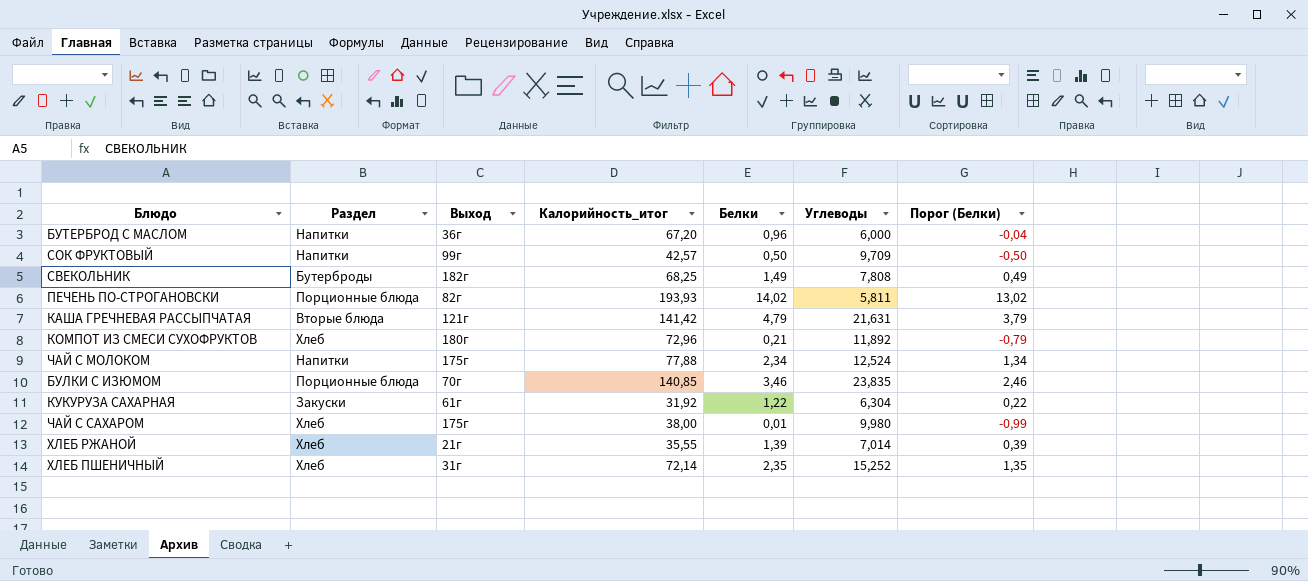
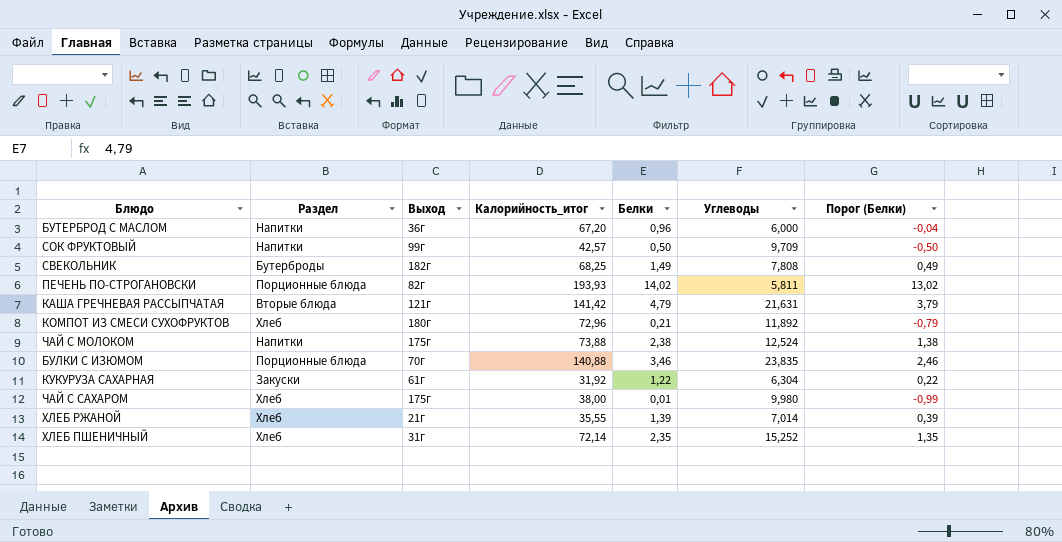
ЧАЙ С МОЛОКОМ | Калорийность_итог: 77,88 -> 73,88
ЧАЙ С МОЛОКОМ | Белки: 2,34 -> 2,38
ЧАЙ С МОЛОКОМ | Порог (Белки): 1,34 -> 1,38
БУЛКИ С ИЗЮМОМ | Калорийность_итог: 140,85 -> 140,88

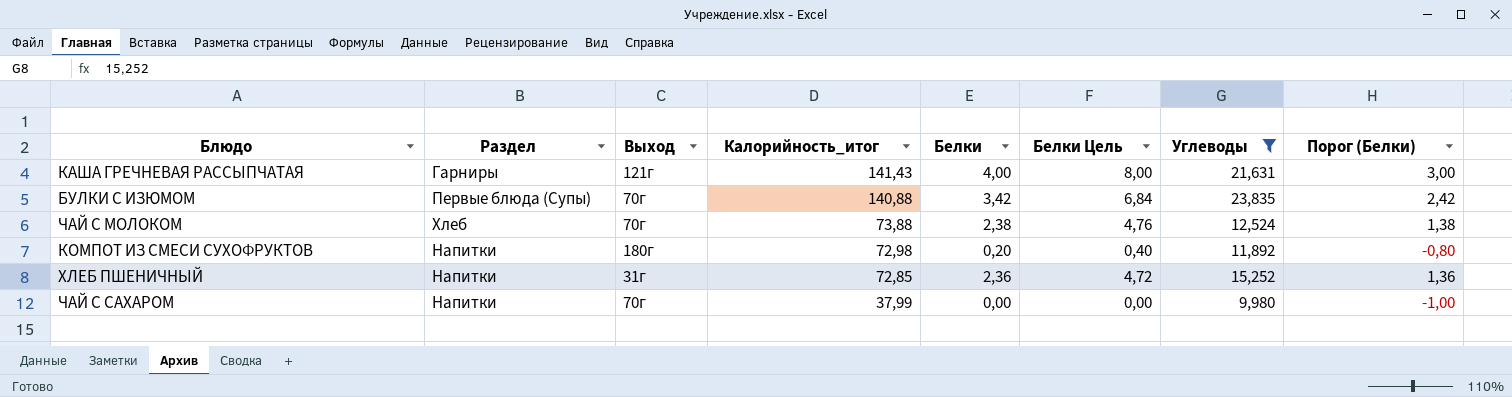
filter: none -> Углеводы >= 9,980
row order: none -> Калорийность_итог descending
column Белки Цель | formula: none -> [Белки] * 2
КАША ГРЕЧНЕВАЯ РАССЫПЧАТАЯ | Раздел: Вторые блюда -> Гарниры
КАША ГРЕЧНЕВАЯ РАССЫПЧАТАЯ | Калорийность_итог: 141,42 -> 141,43
КАША ГРЕЧНЕВАЯ РАССЫПЧАТАЯ | Белки: 4,79 -> 4,00
КАША ГРЕЧНЕВАЯ РАССЫПЧАТАЯ | Порог (Белки): 3,79 -> 3,00
БУЛКИ С ИЗЮМОМ | Раздел: Порционные блюда -> Первые блюда (Супы)
БУЛКИ С ИЗЮМОМ | Белки: 3,46 -> 3,42
БУЛКИ С ИЗЮМОМ | Порог (Белки): 2,46 -> 2,42
ЧАЙ С МОЛОКОМ | Раздел: Напитки -> Хлеб
ЧАЙ С МОЛОКОМ | Выход: 175г -> 70г
КОМПОТ ИЗ СМЕСИ СУХОФРУКТОВ | Раздел: Хлеб -> Напитки
КОМПОТ ИЗ СМЕСИ СУХОФРУКТОВ | Калорийность_итог: 72,96 -> 72,98
КОМПОТ ИЗ СМЕСИ СУХОФРУКТОВ | Белки: 0,21 -> 0,20
КОМПОТ ИЗ СМЕСИ СУХОФРУКТОВ | Порог (Белки): -0,79 -> -0,80
ХЛЕБ ПШЕНИЧНЫЙ | Раздел: Хлеб -> Напитки
ХЛЕБ ПШЕНИЧНЫЙ | Калорийность_итог: 72,14 -> 72,85
ХЛЕБ ПШЕНИЧНЫЙ | Белки: 2,35 -> 2,36
ХЛЕБ ПШЕНИЧНЫЙ | Порог (Белки): 1,35 -> 1,36
ЧАЙ С САХАРОМ | Раздел: Хлеб -> Напитки
ЧАЙ С САХАРОМ | Выход: 175г -> 70г
ЧАЙ С САХАРОМ | Калорийность_итог: 38,00 -> 37,99
ЧАЙ С САХАРОМ | Белки: 0,01 -> 0,00
ЧАЙ С САХАРОМ | Порог (Белки): -0,99 -> -1,00

